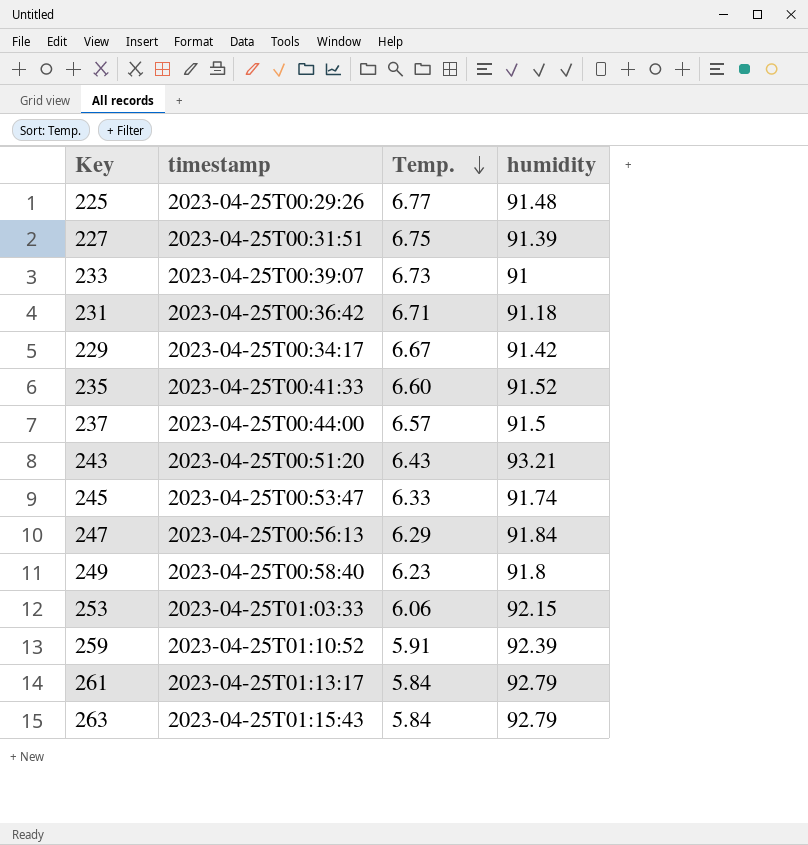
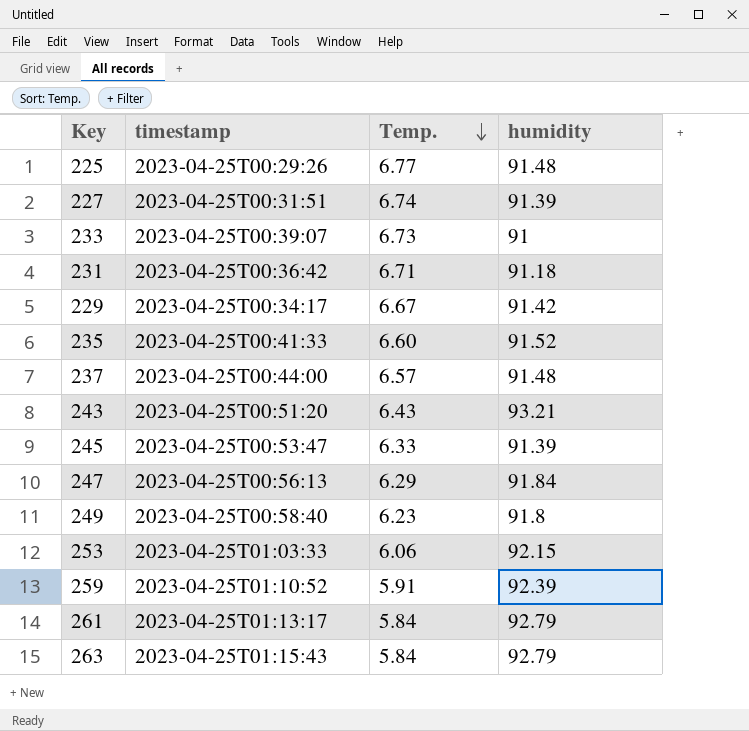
227 | Temp.: 6.75 -> 6.74
237 | humidity: 91.5 -> 91.48
245 | humidity: 91.74 -> 91.39

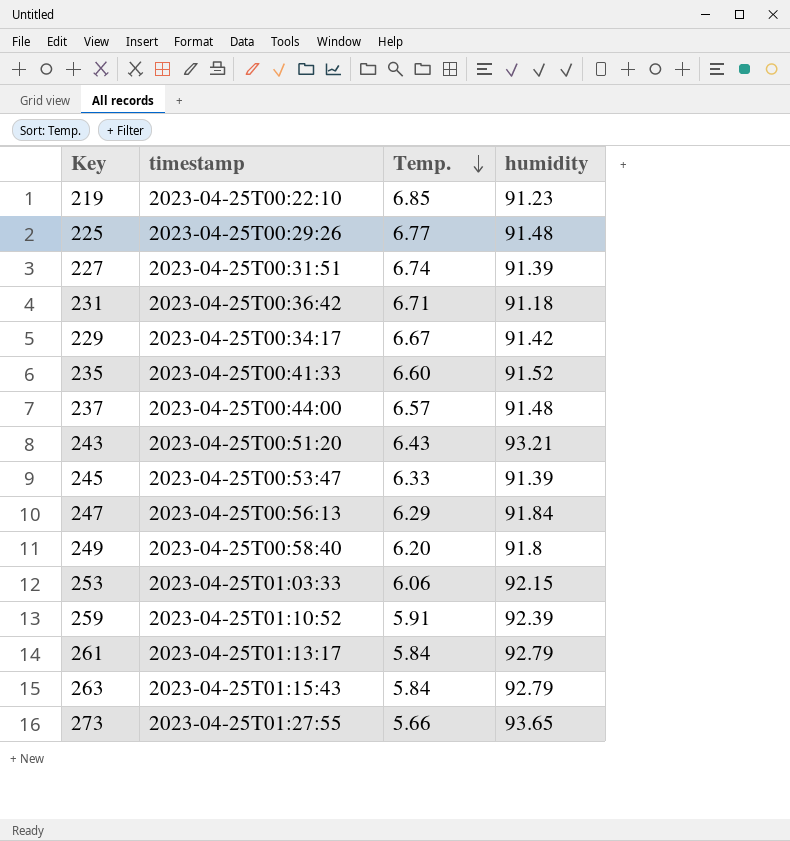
row 233: 2023-04-25T00:39:07 | 6.73 | 91 -> none
row 219: none -> 2023-04-25T00:22:10 | 6.85 | 91.23
249 | Temp.: 6.23 -> 6.20
row 273: none -> 2023-04-25T01:27:55 | 5.66 | 93.65

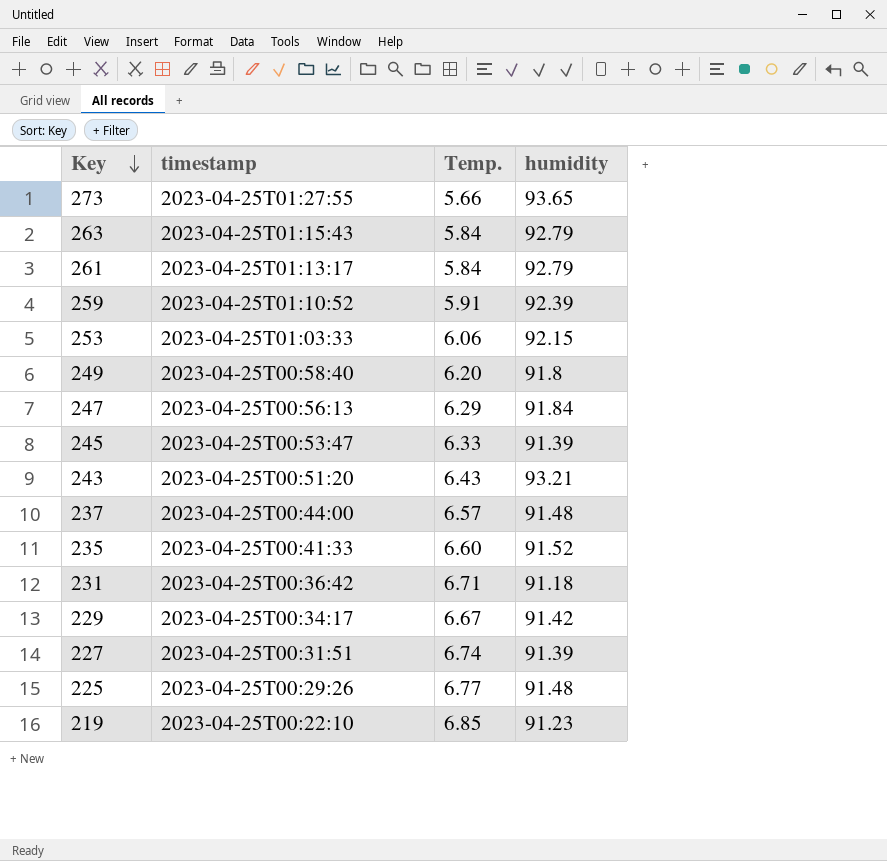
row order: Temp. descending -> Key descending

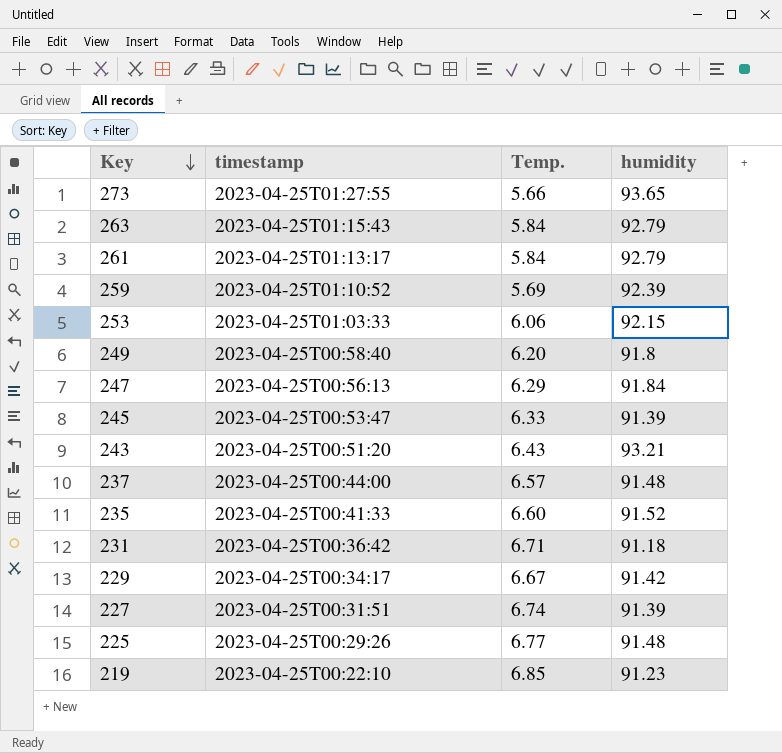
259 | Temp.: 5.91 -> 5.69

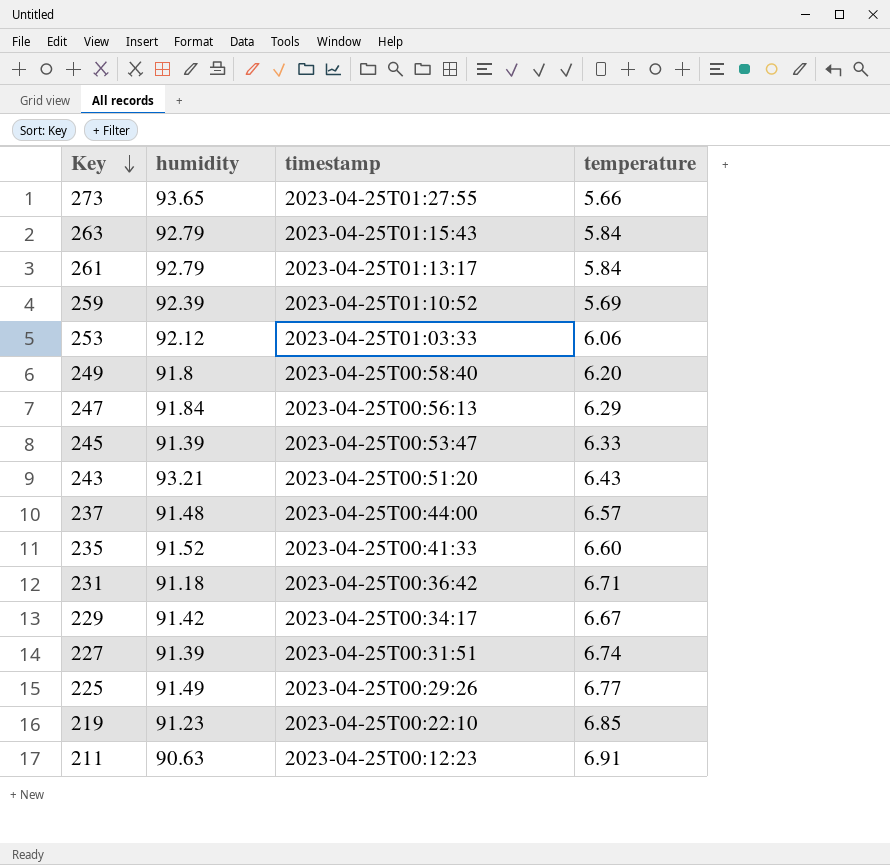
column humidity | position: 4 -> 2
column name: Temp. -> temperature
253 | humidity: 92.15 -> 92.12
225 | humidity: 91.48 -> 91.49
row 211: none -> 90.63 | 2023-04-25T00:12:23 | 6.91

